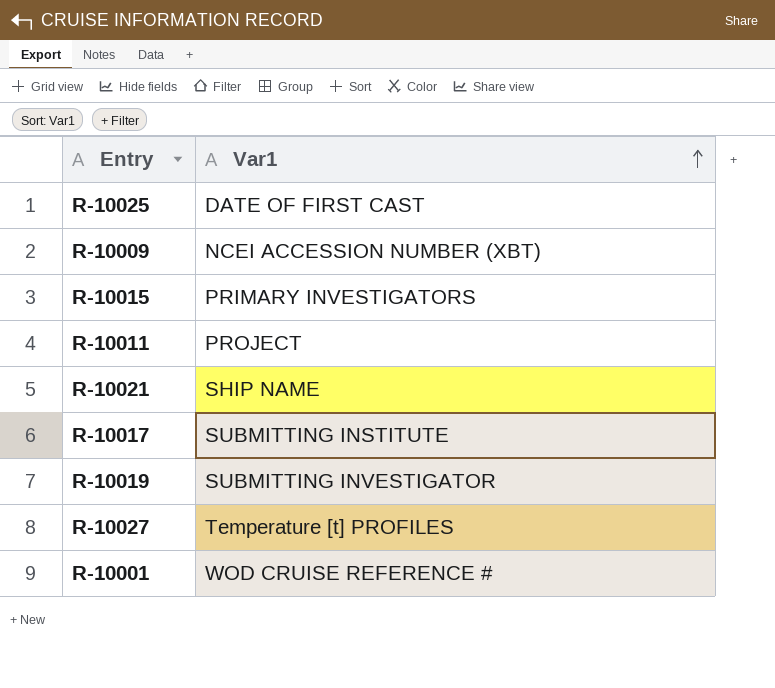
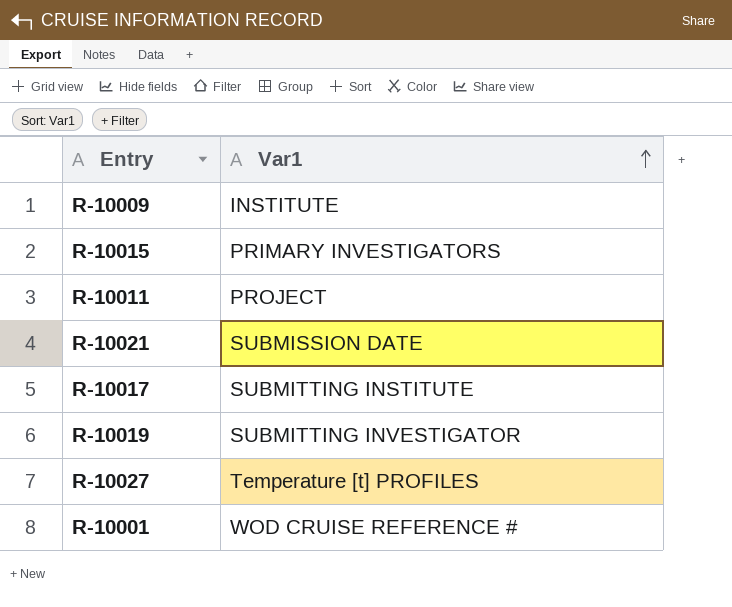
row R-10025: DATE OF FIRST CAST -> none
R-10009 | Var1: NCEI ACCESSION NUMBER (XBT) -> INSTITUTE
R-10021 | Var1: SHIP NAME -> SUBMISSION DATE

